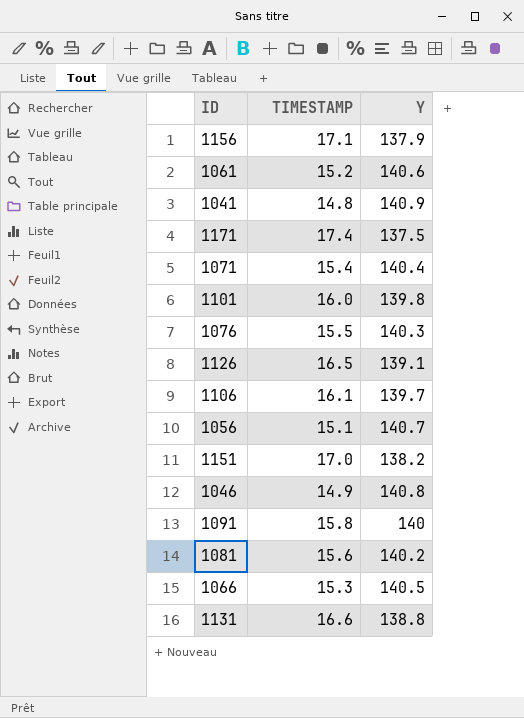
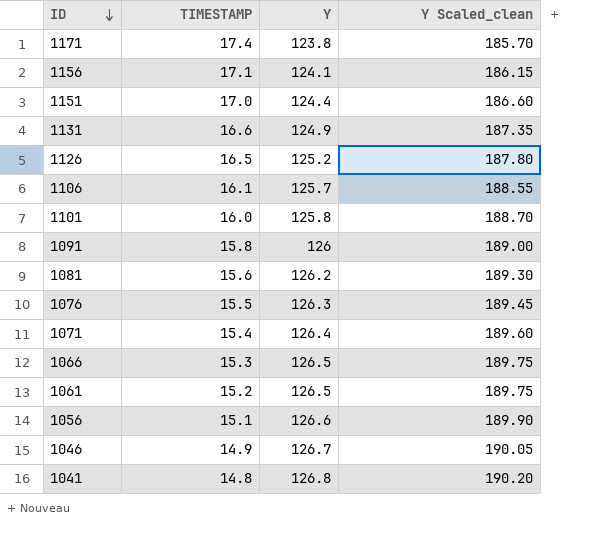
row order: none -> ID descending
column Y Scaled_clean | formula: none -> [Y] * 1.5
1171 | Y: 137.5 -> 123.8
1156 | Y: 137.9 -> 124.1
1151 | Y: 138.2 -> 124.4
1131 | Y: 138.8 -> 124.9
1126 | Y: 139.1 -> 125.2
1106 | Y: 139.7 -> 125.7
1101 | Y: 139.8 -> 125.8
1091 | Y: 140 -> 126
1081 | Y: 140.2 -> 126.2
1076 | Y: 140.3 -> 126.3
1071 | Y: 140.4 -> 126.4
1066 | Y: 140.5 -> 126.5
1061 | Y: 140.6 -> 126.5
1056 | Y: 140.7 -> 126.6
1046 | Y: 140.8 -> 126.7
1041 | Y: 140.9 -> 126.8

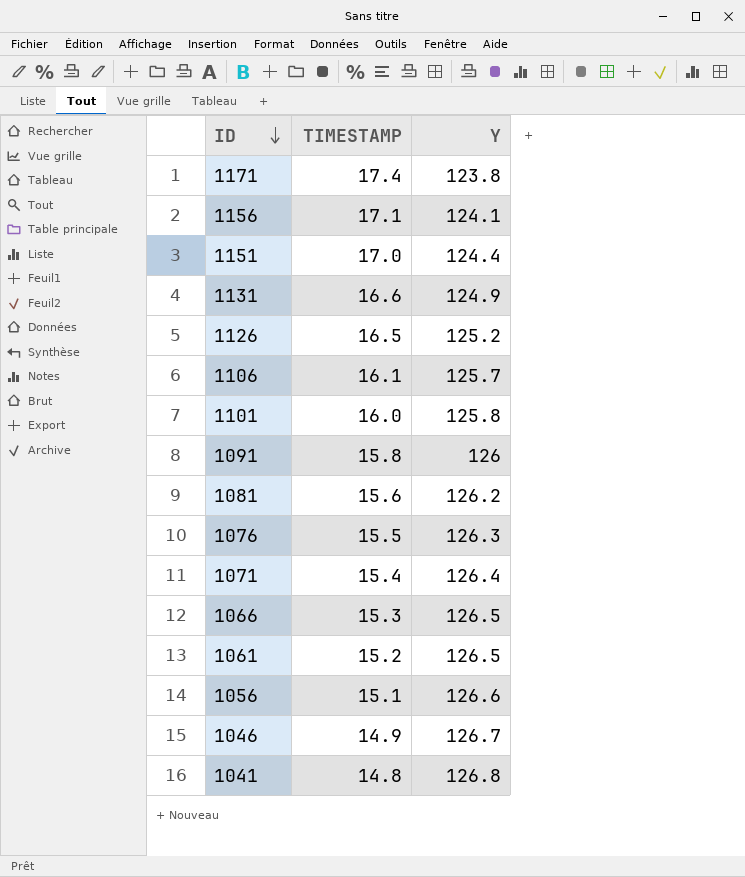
column Y Scaled_clean | formula: [Y] * 1.5 -> none

